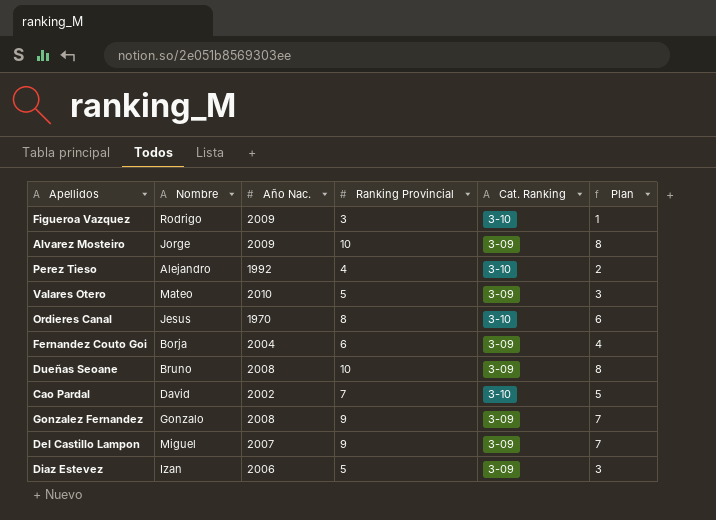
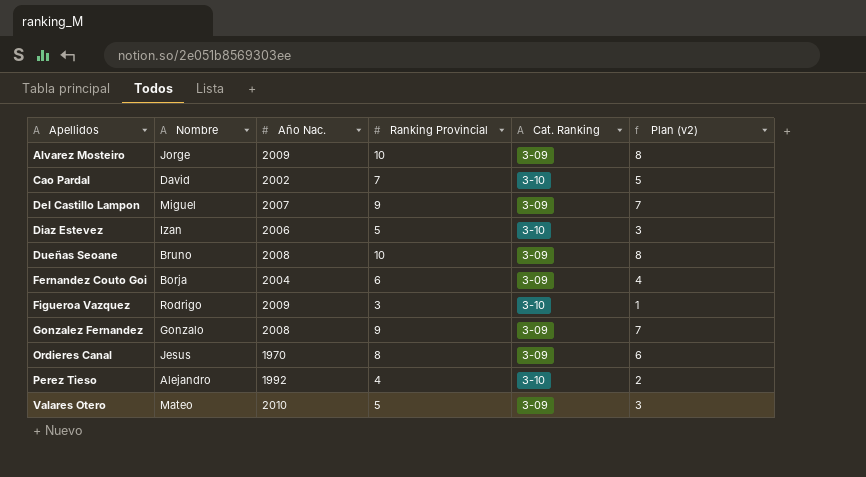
row order: none -> Apellidos ascending
column name: Plan -> Plan (v2)
Diaz Estevez | Cat. Ranking: 3-09 -> 3-10
Ordieres Canal | Cat. Ranking: 3-10 -> 3-09

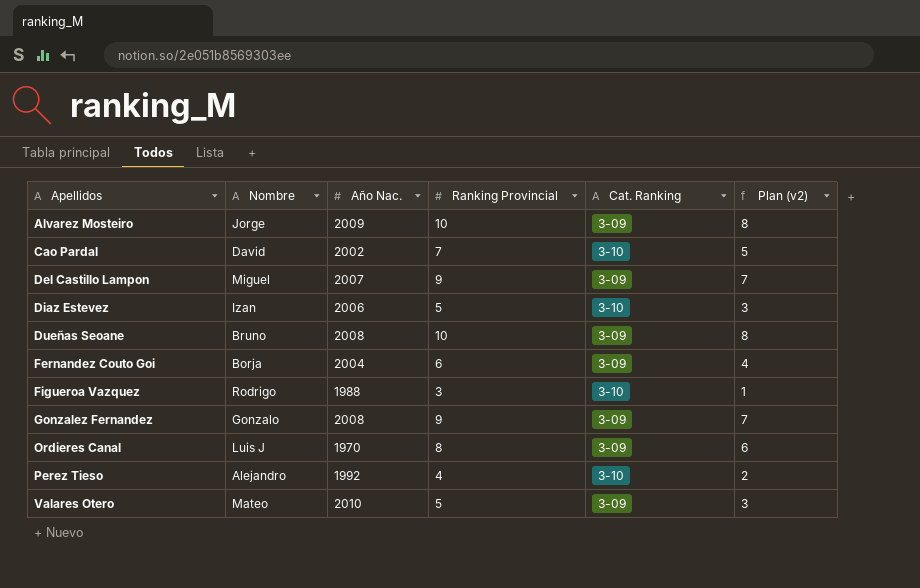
Figueroa Vazquez | Año Nac.: 2009 -> 1988
Ordieres Canal | Nombre: Jesus -> Luis J

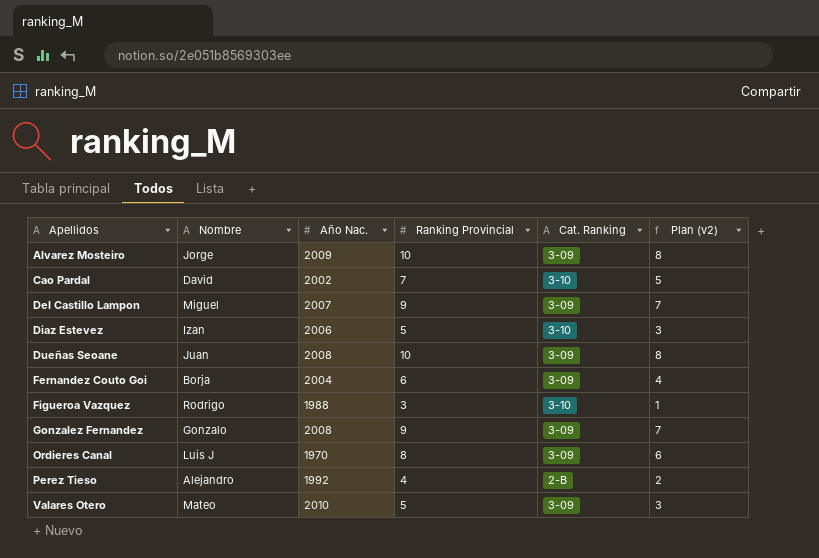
Dueñas Seoane | Nombre: Bruno -> Juan
Perez Tieso | Cat. Ranking: 3-10 -> 2-B

